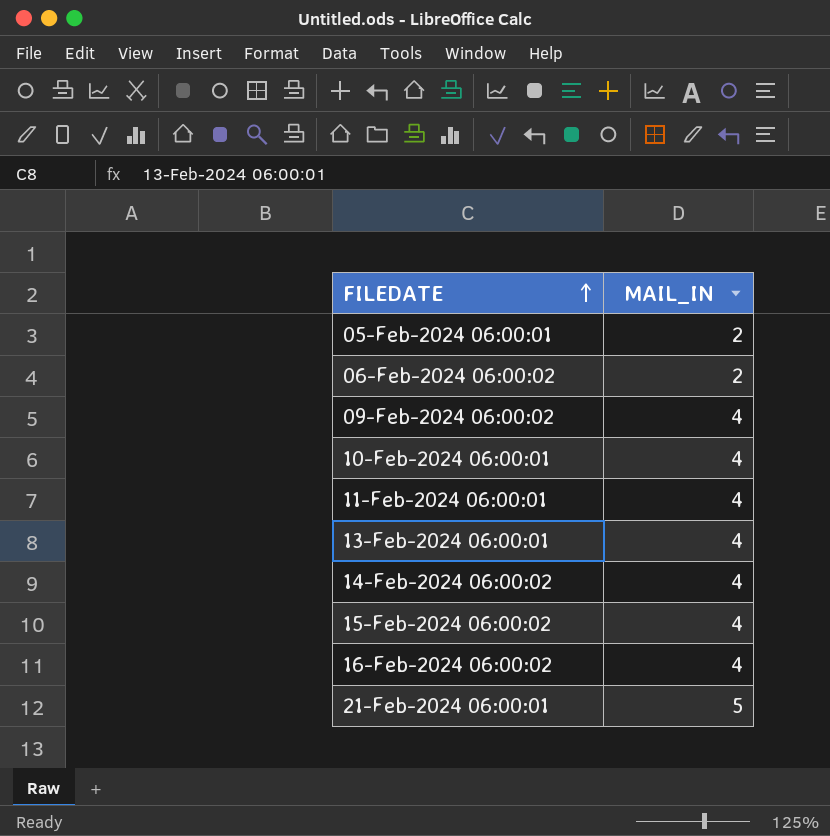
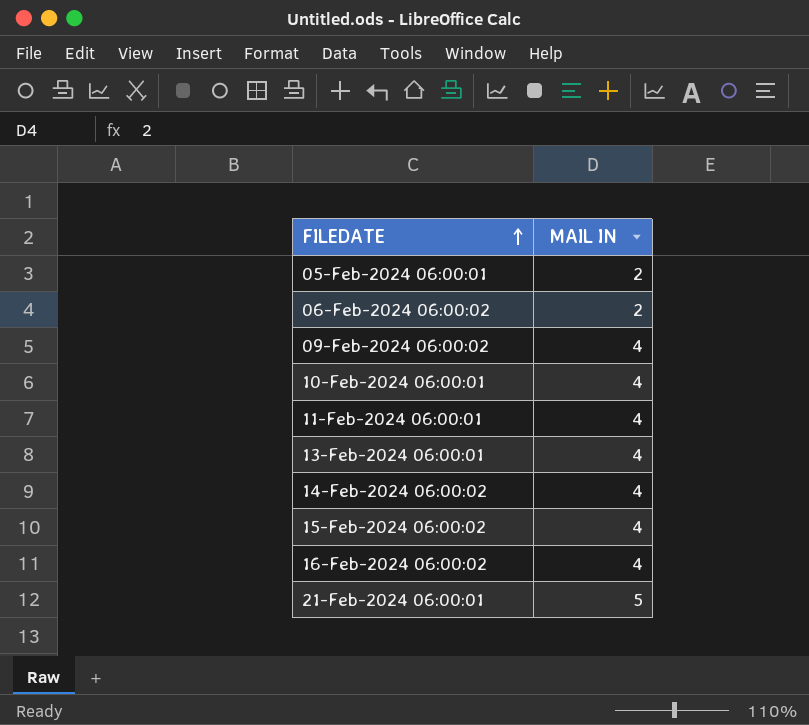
column name: MAIL_IN -> MAIL IN

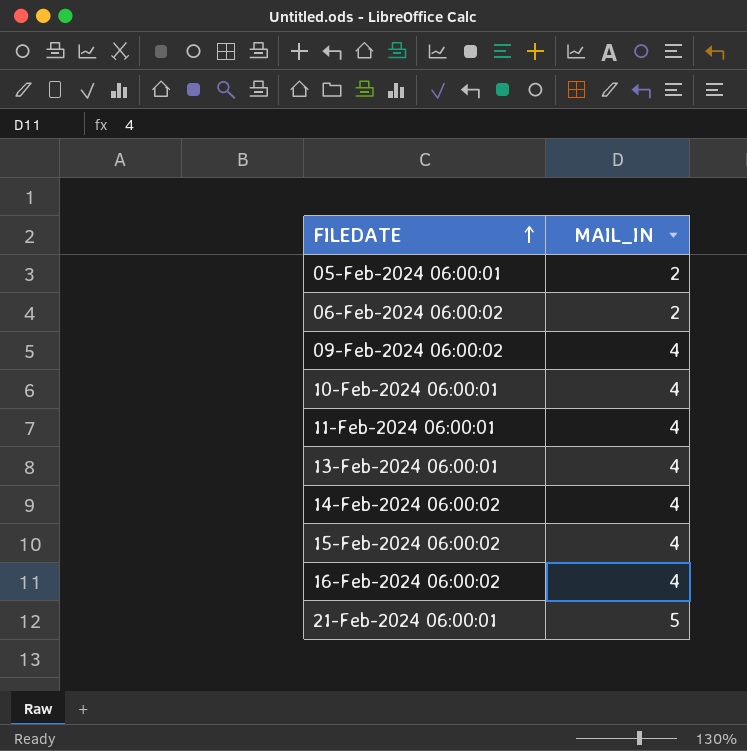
column name: MAIL IN -> MAIL_IN

